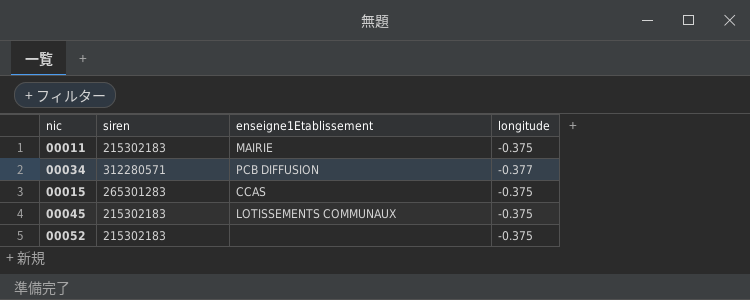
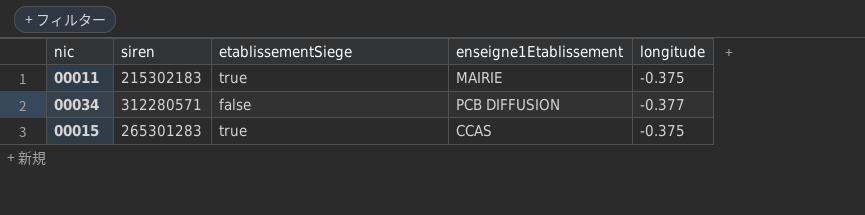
column etablissementSiege | position: none -> 3
row 00045: 215302183 | LOTISSEMENTS COMMUNAUX | -0.375 -> none
row 00052: 215302183 | none | -0.375 -> none

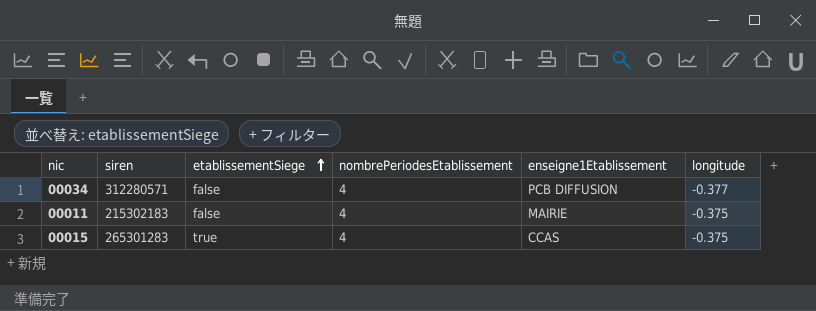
row order: none -> etablissementSiege ascending
column nombrePeriodesEtablissement | position: none -> 4
00011 | etablissementSiege: true -> false

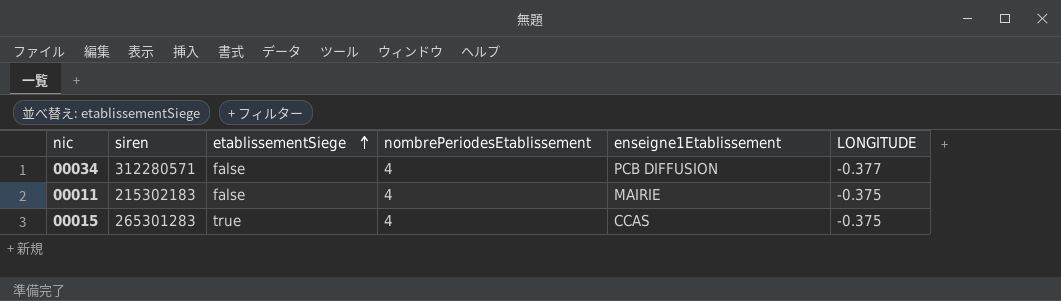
column name: longitude -> LONGITUDE

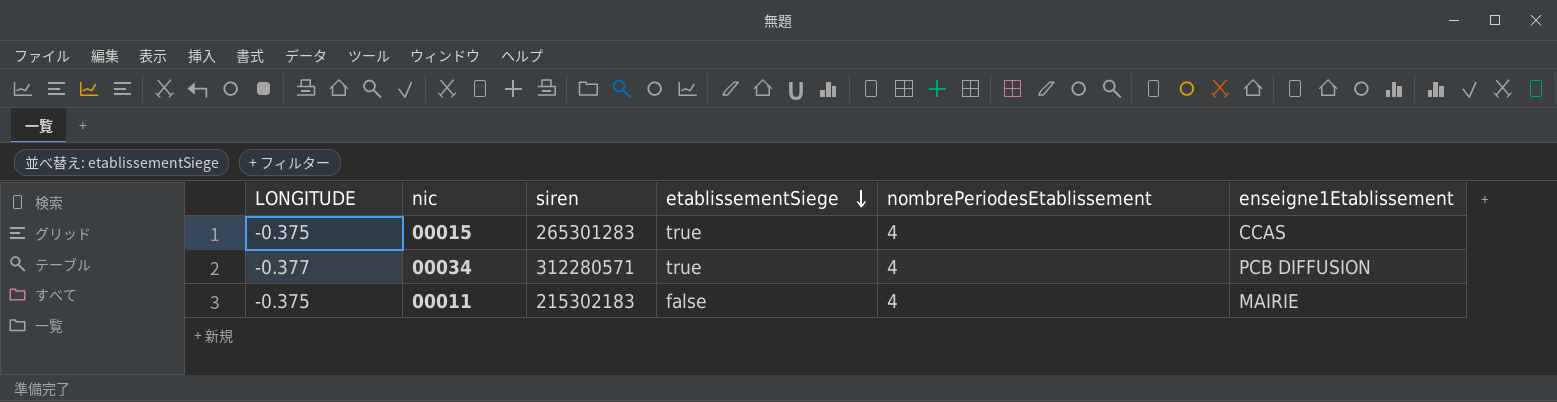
row order: etablissementSiege ascending -> etablissementSiege descending
column LONGITUDE | position: 6 -> 1
00034 | etablissementSiege: false -> true

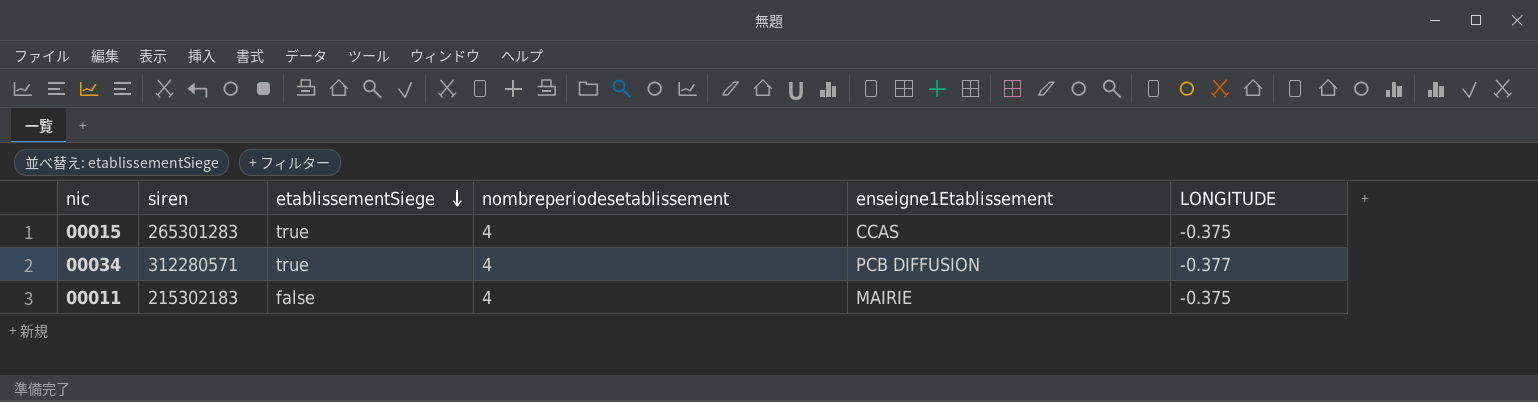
column name: nombrePeriodesEtablissement -> nombreperiodesetablissement
column LONGITUDE | position: 1 -> 6

